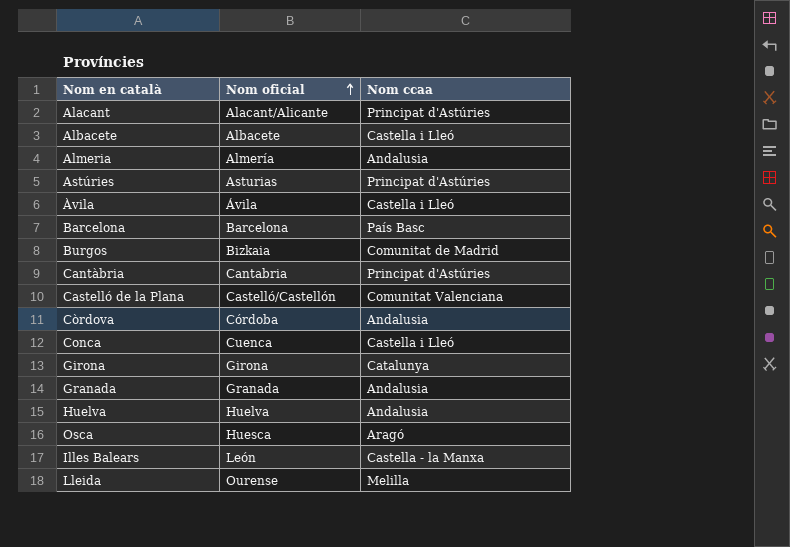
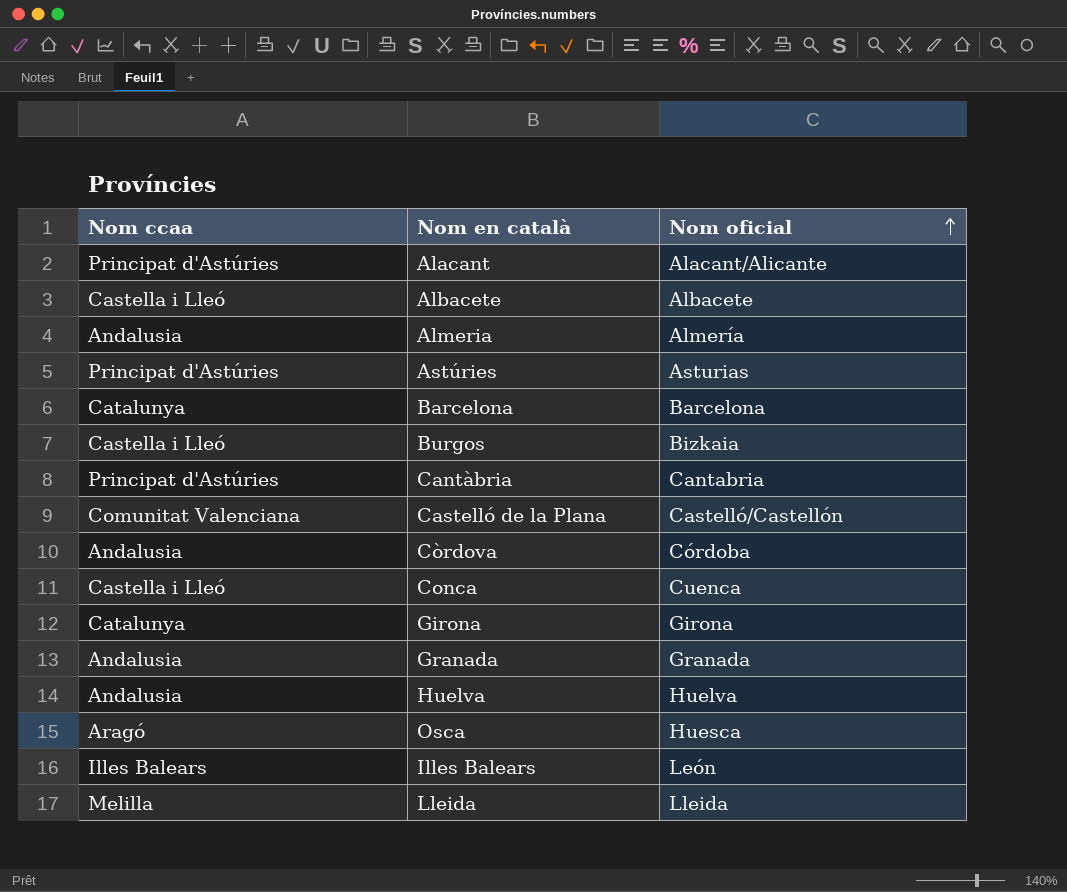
column Nom ccaa | position: 3 -> 1
row Àvila: Ávila | Castella i Lleó -> none
Barcelona | Nom ccaa: País Basc -> Catalunya
Burgos | Nom ccaa: Comunitat de Madrid -> Castella i Lleó
Illes Balears | Nom ccaa: Castella - la Manxa -> Illes Balears
Lleida | Nom oficial: Ourense -> Lleida

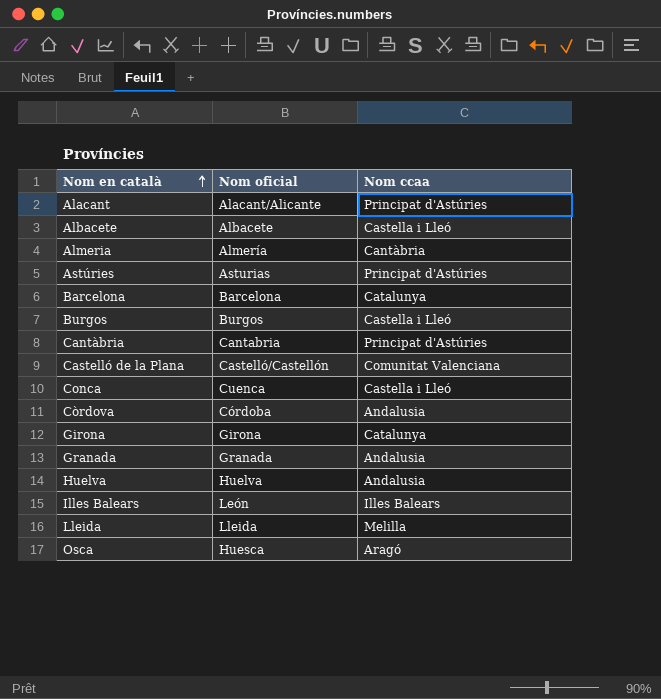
row order: Nom oficial ascending -> Nom en català ascending
column Nom ccaa | position: 1 -> 3
Almeria | Nom ccaa: Andalusia -> Cantàbria
Burgos | Nom oficial: Bizkaia -> Burgos

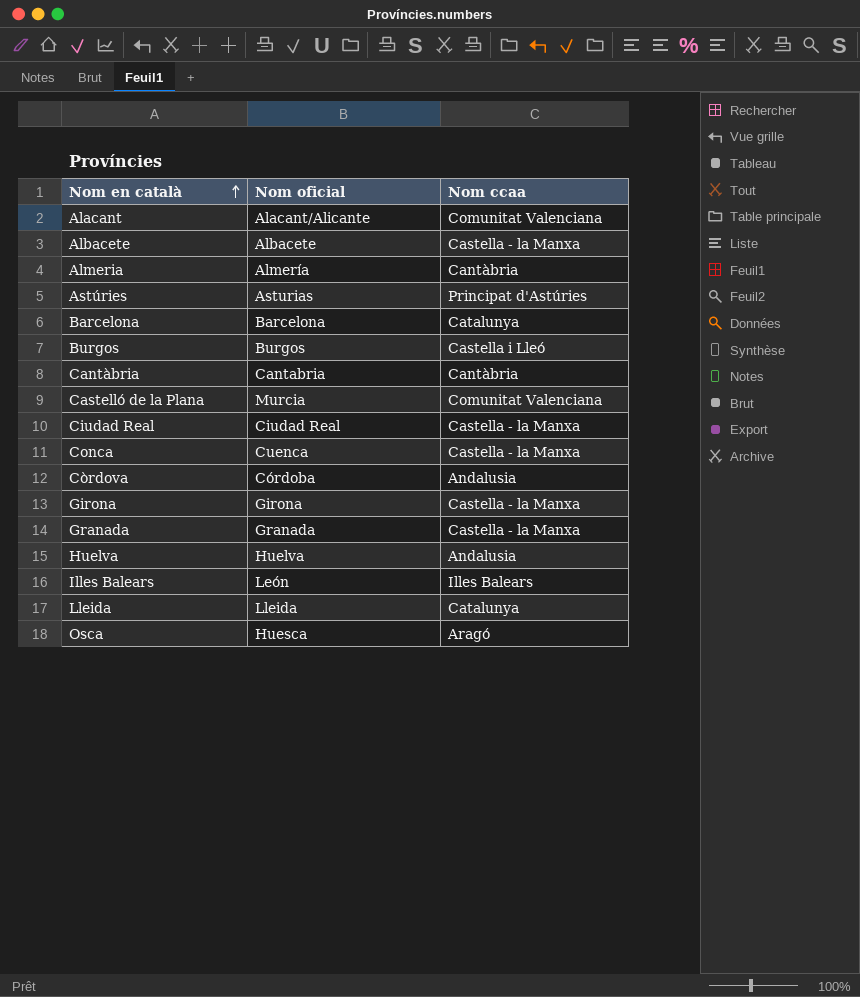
Alacant | Nom ccaa: Principat d'Astúries -> Comunitat Valenciana
Albacete | Nom ccaa: Castella i Lleó -> Castella - la Manxa
Cantàbria | Nom ccaa: Principat d'Astúries -> Cantàbria
Castelló de la Plana | Nom oficial: Castelló/Castellón -> Murcia
row Ciudad Real: none -> Ciudad Real | Castella - la Manxa
Conca | Nom ccaa: Castella i Lleó -> Castella - la Manxa
Girona | Nom ccaa: Catalunya -> Castella - la Manxa
Granada | Nom ccaa: Andalusia -> Castella - la Manxa
Lleida | Nom ccaa: Melilla -> Catalunya

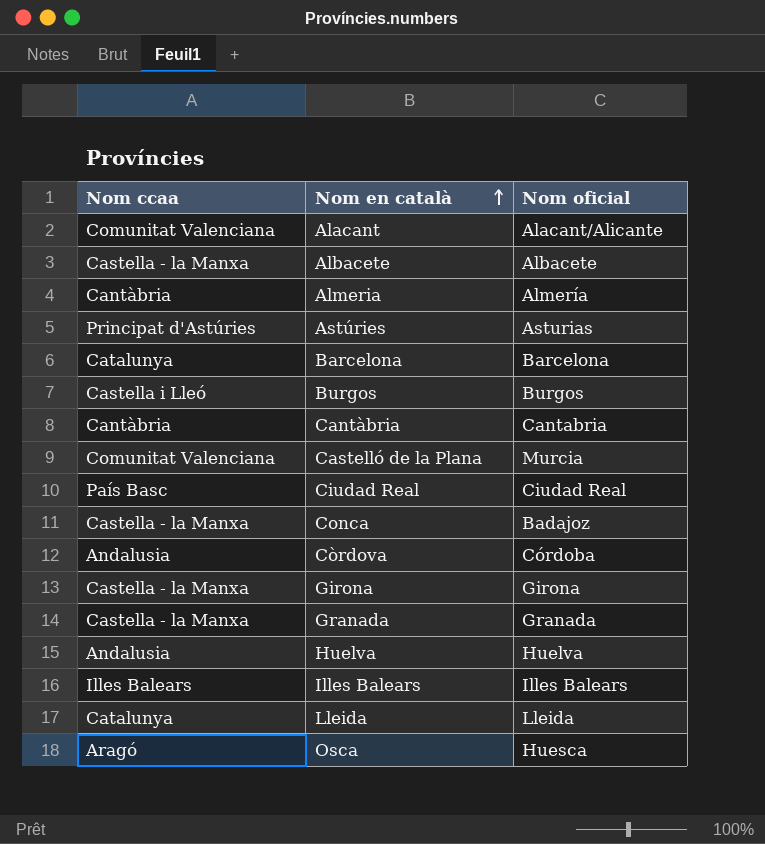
column Nom ccaa | position: 3 -> 1
Ciudad Real | Nom ccaa: Castella - la Manxa -> País Basc
Conca | Nom oficial: Cuenca -> Badajoz
Illes Balears | Nom oficial: León -> Illes Balears

